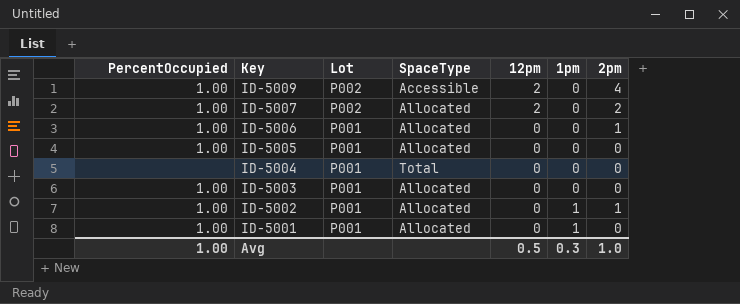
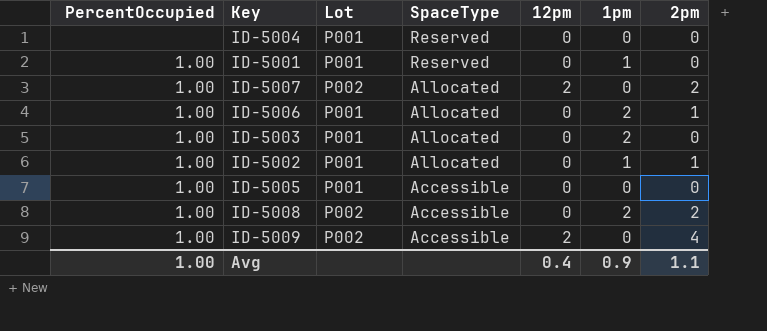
row order: Key descending -> SpaceType descending
ID-5004 | SpaceType: Total -> Reserved
ID-5001 | SpaceType: Allocated -> Reserved
ID-5006 | 1pm: 0 -> 2
ID-5003 | 1pm: 0 -> 2
ID-5005 | SpaceType: Allocated -> Accessible
row ID-5008: none -> 1.00 | P002 | Accessible | 0 | 2 | 2
Avg | 12pm: 0.5 -> 0.4
Avg | 1pm: 0.3 -> 0.9
Avg | 2pm: 1.0 -> 1.1

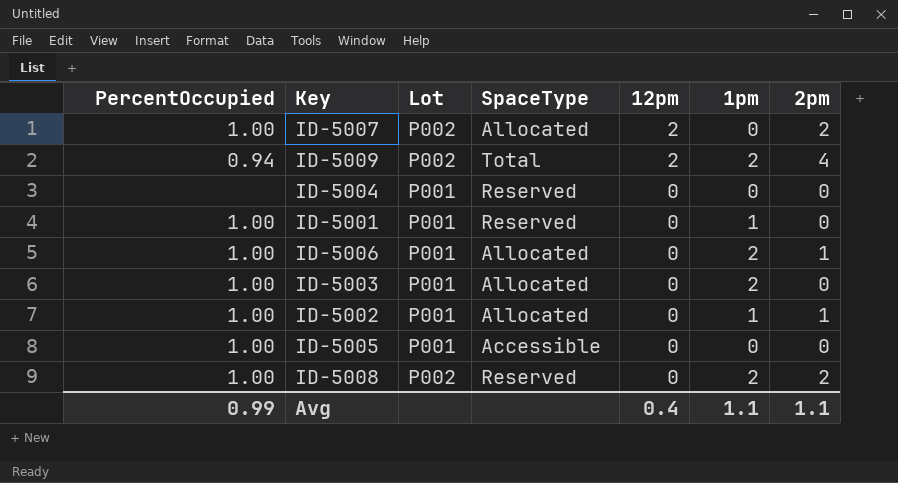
row order: SpaceType descending -> 12pm descending
ID-5009 | PercentOccupied: 1.00 -> 0.94
ID-5009 | SpaceType: Accessible -> Total
ID-5009 | 1pm: 0 -> 2
ID-5008 | SpaceType: Accessible -> Reserved
Avg | PercentOccupied: 1.00 -> 0.99
Avg | 1pm: 0.9 -> 1.1

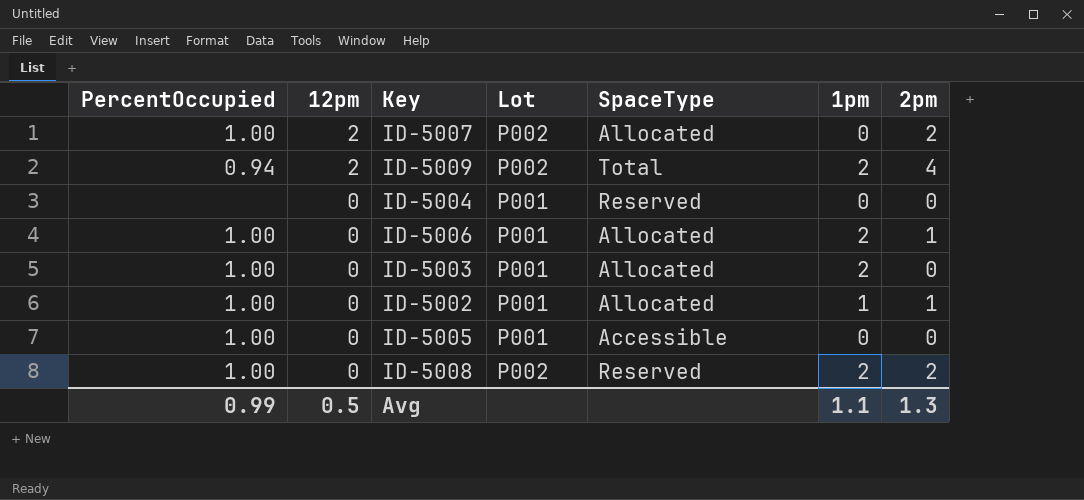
column 12pm | position: 5 -> 2
row ID-5001: 1.00 | P001 | Reserved | 0 | 1 | 0 -> none
Avg | 12pm: 0.4 -> 0.5
Avg | 2pm: 1.1 -> 1.3

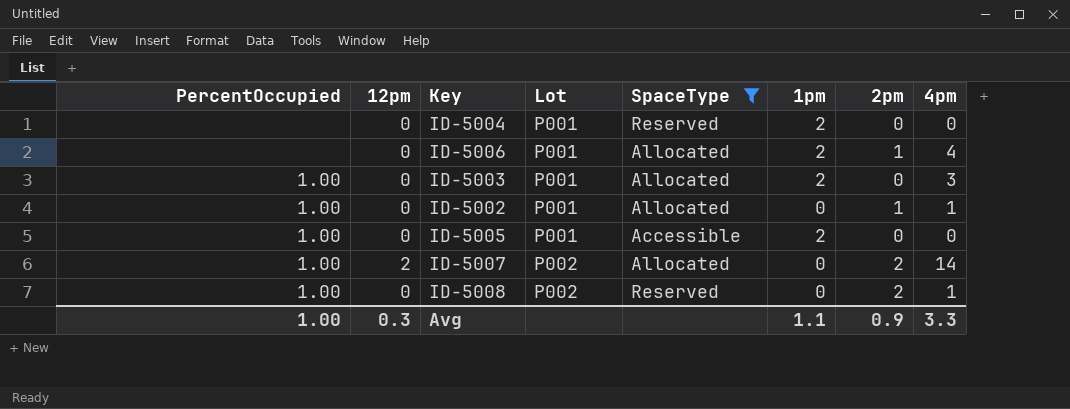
filter: none -> SpaceType != Total
row order: 12pm descending -> Lot ascending
column 4pm | position: none -> 8
ID-5004 | 1pm: 0 -> 2
ID-5006 | PercentOccupied: 1.00 -> none
ID-5002 | 1pm: 1 -> 0
ID-5005 | 1pm: 0 -> 2
ID-5008 | 1pm: 2 -> 0
Avg | PercentOccupied: 0.99 -> 1.00
Avg | 12pm: 0.5 -> 0.3
Avg | 2pm: 1.3 -> 0.9

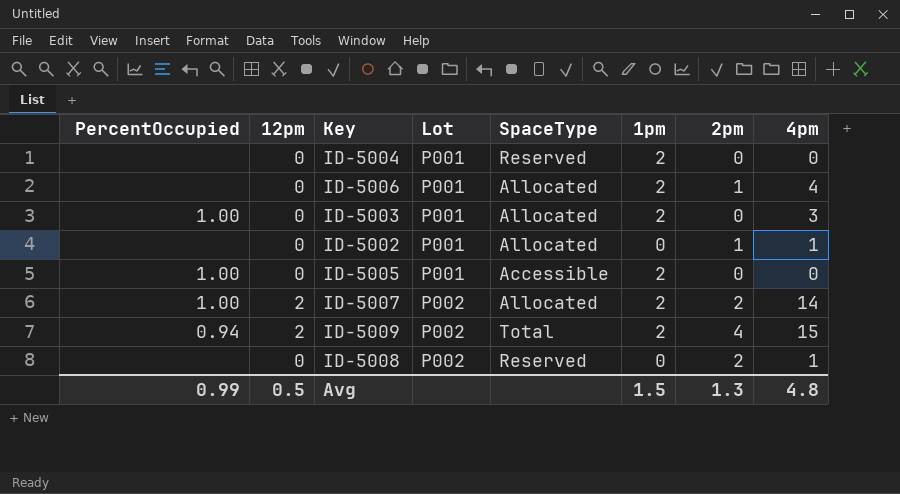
filter: SpaceType != Total -> none
ID-5002 | PercentOccupied: 1.00 -> none
ID-5007 | 1pm: 0 -> 2
ID-5008 | PercentOccupied: 1.00 -> none
Avg | PercentOccupied: 1.00 -> 0.99
Avg | 12pm: 0.3 -> 0.5
Avg | 1pm: 1.1 -> 1.5
Avg | 2pm: 0.9 -> 1.3
Avg | 4pm: 3.3 -> 4.8

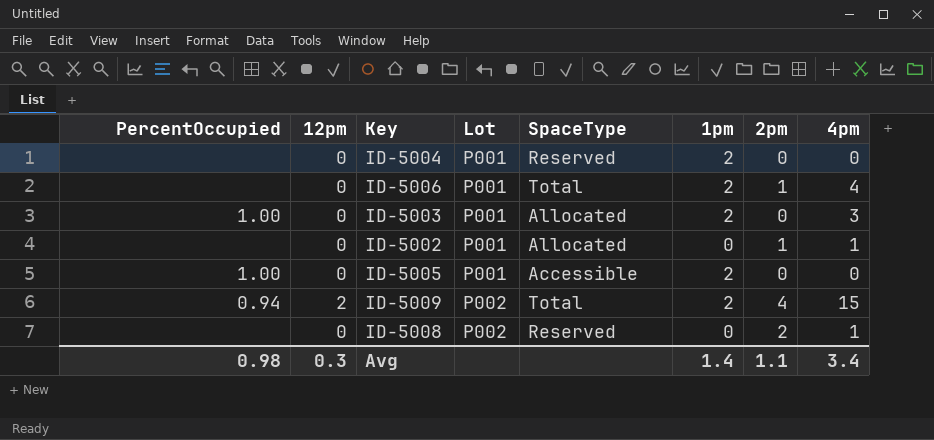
row ID-5007: 1.00 | 2 | P002 | Allocated | 2 | 2 | 14 -> none
ID-5006 | SpaceType: Allocated -> Total
Avg | PercentOccupied: 0.99 -> 0.98
Avg | 12pm: 0.5 -> 0.3
Avg | 1pm: 1.5 -> 1.4
Avg | 2pm: 1.3 -> 1.1
Avg | 4pm: 4.8 -> 3.4

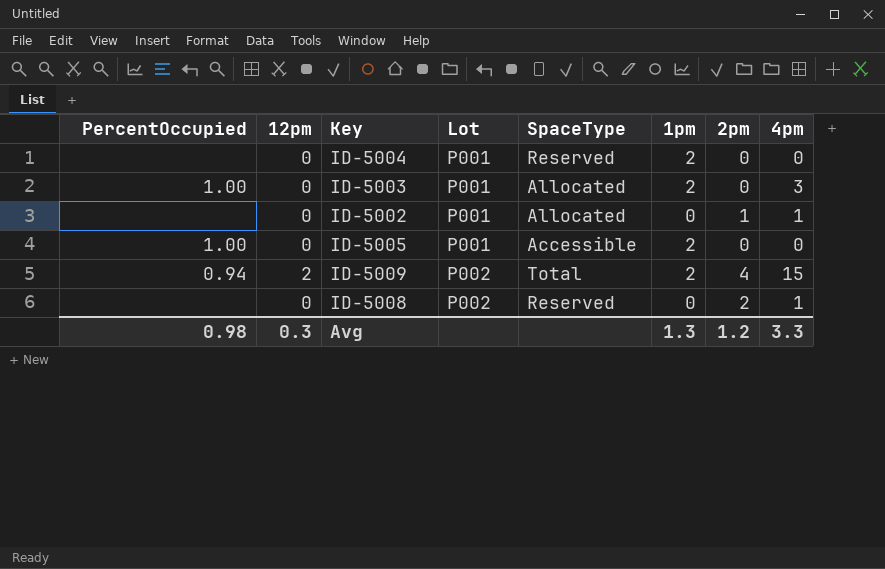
row ID-5006: none | 0 | P001 | Total | 2 | 1 | 4 -> none
Avg | 1pm: 1.4 -> 1.3
Avg | 2pm: 1.1 -> 1.2
Avg | 4pm: 3.4 -> 3.3

